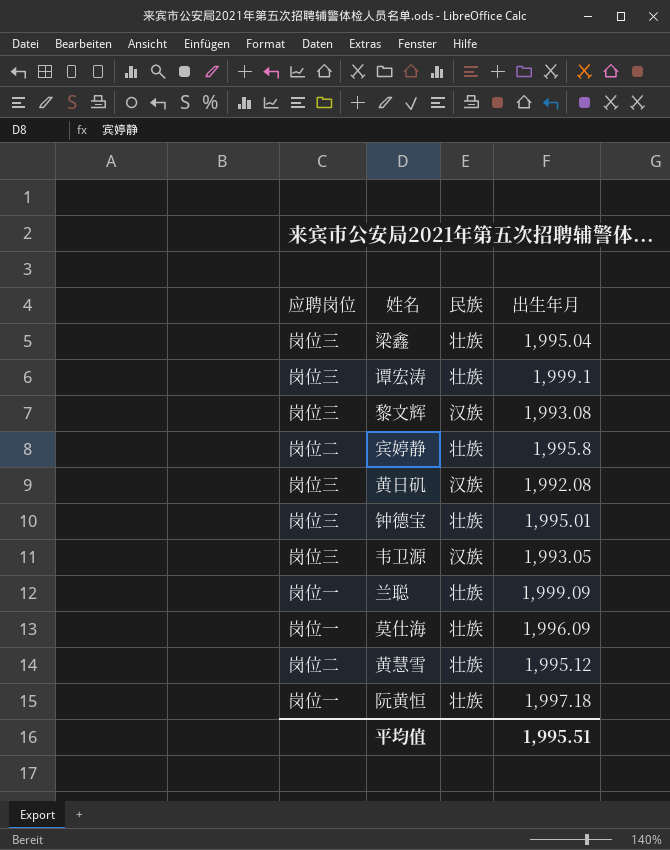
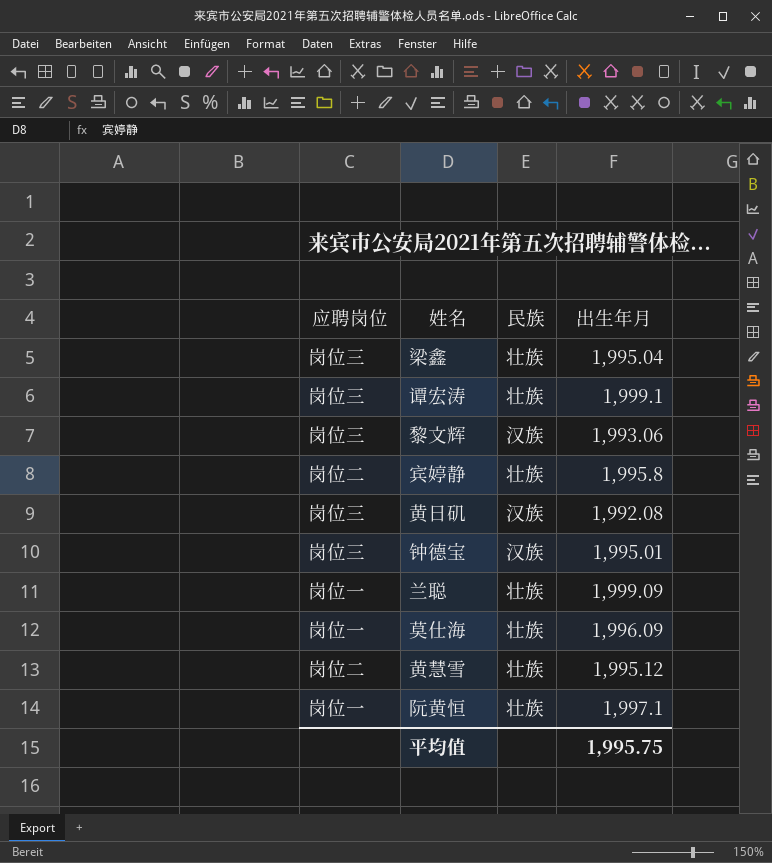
row 韦卫源: 岗位三 | 汉族 | 1,993.05 -> none
黎文辉 | 出生年月: 1,993.08 -> 1,993.06
钟德宝 | 民族: 壮族 -> 汉族
阮黄恒 | 出生年月: 1,997.18 -> 1,997.1
平均值 | 出生年月: 1,995.51 -> 1,995.75

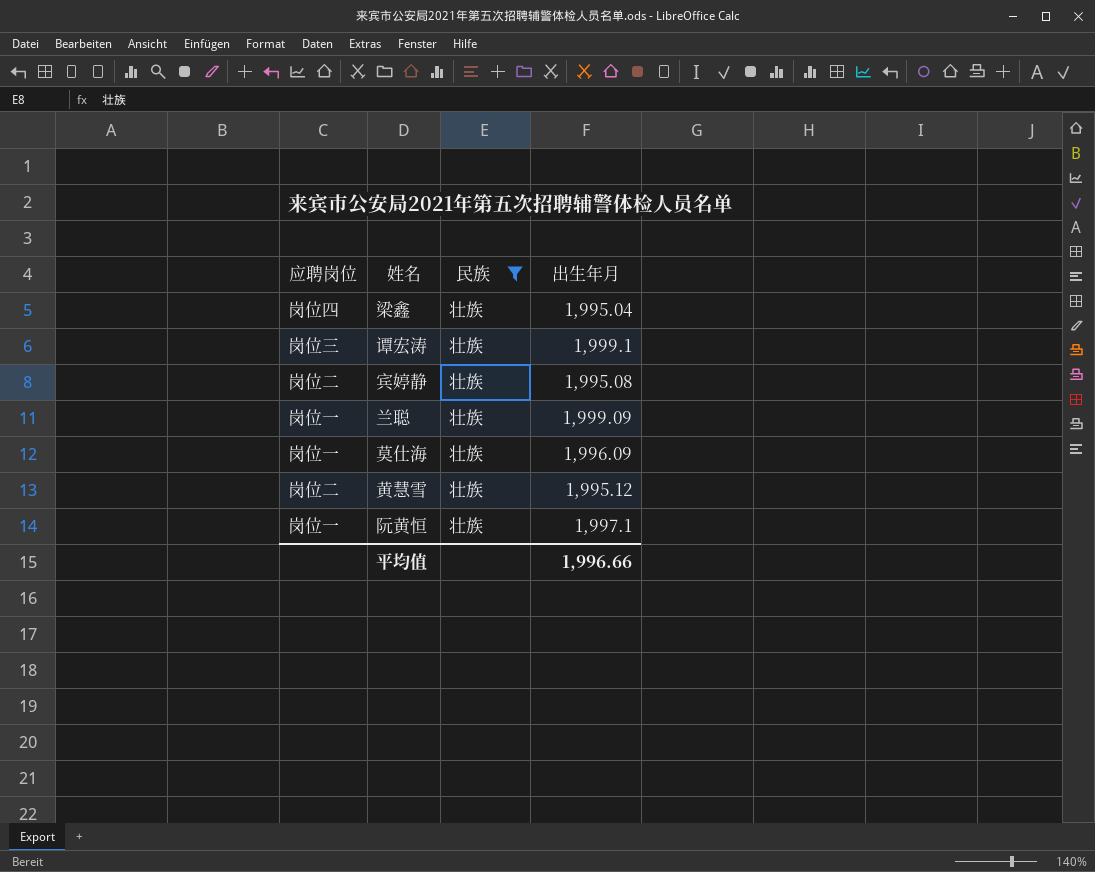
filter: none -> 民族 = 壮族
梁鑫 | 应聘岗位: 岗位三 -> 岗位四
宾婷静 | 出生年月: 1,995.8 -> 1,995.08
平均值 | 出生年月: 1,995.75 -> 1,996.66

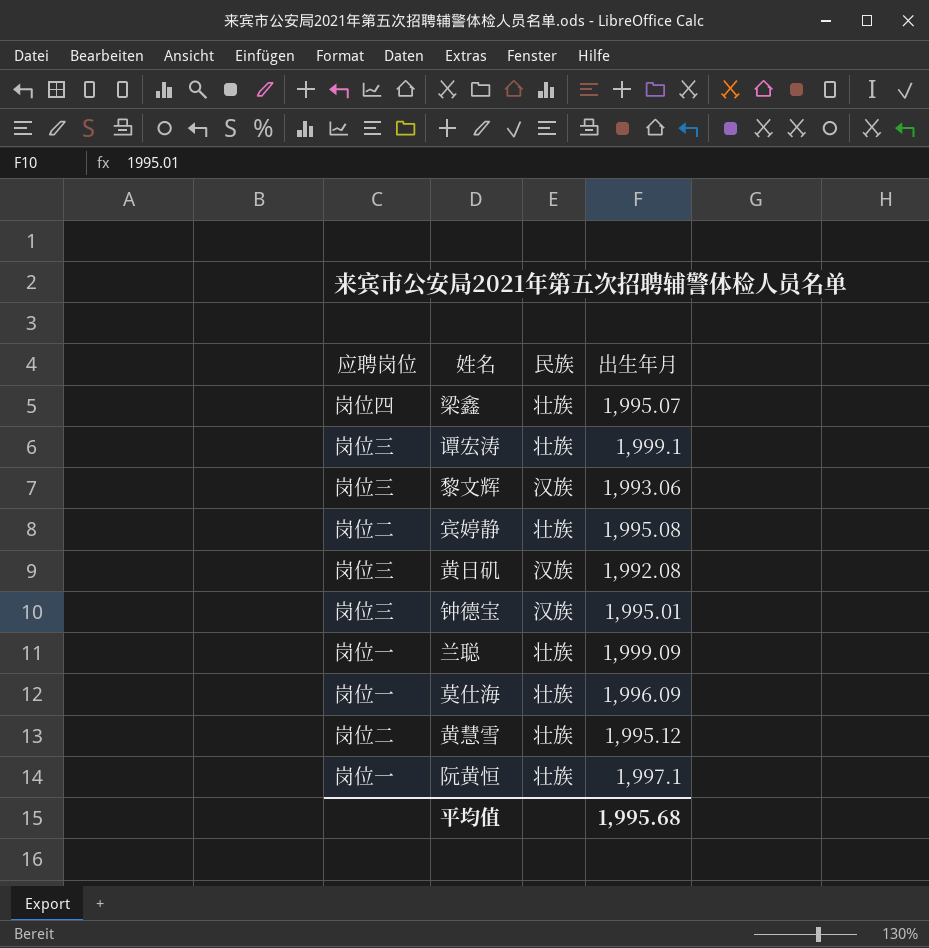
filter: 民族 = 壮族 -> none
梁鑫 | 出生年月: 1,995.04 -> 1,995.07
平均值 | 出生年月: 1,996.66 -> 1,995.68

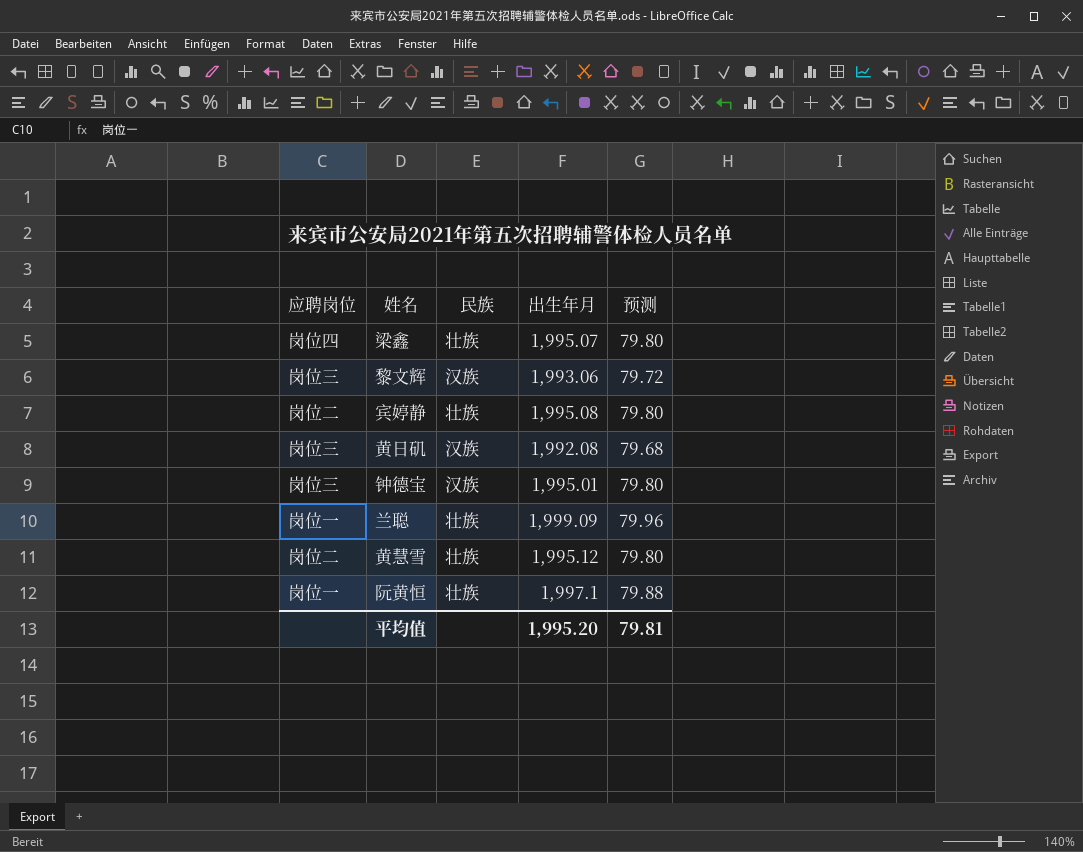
column 预测 | formula: none -> [出生年月] * 0.04
row 谭宏涛: 岗位三 | 壮族 | 1,999.1 -> none
row 莫仕海: 岗位一 | 壮族 | 1,996.09 -> none
平均值 | 出生年月: 1,995.68 -> 1,995.20

